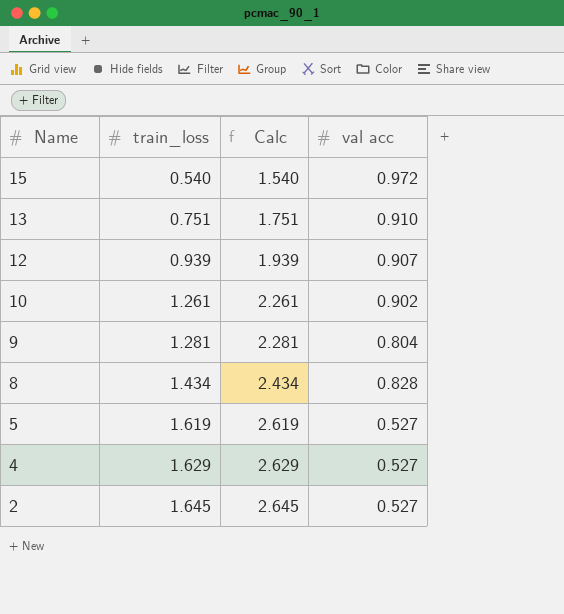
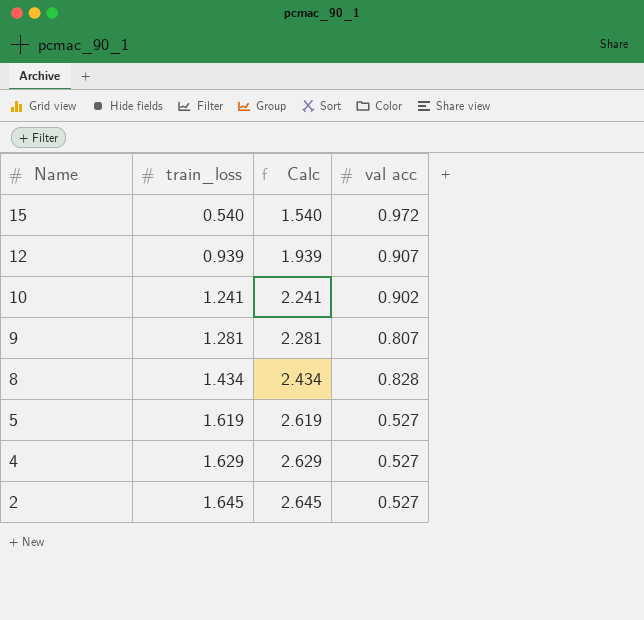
row 13: 0.751 | 1.751 | 0.910 -> none
10 | train_loss: 1.261 -> 1.241
10 | Calc: 2.261 -> 2.241
9 | val acc: 0.804 -> 0.807

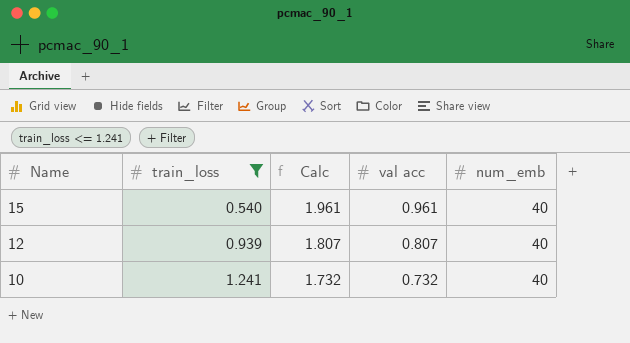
filter: none -> train_loss <= 1.241
column Calc | formula: [train_loss] + 1 -> [val acc] + 1
column num_emb | position: none -> 5
15 | val acc: 0.972 -> 0.961
12 | val acc: 0.907 -> 0.807
10 | val acc: 0.902 -> 0.732

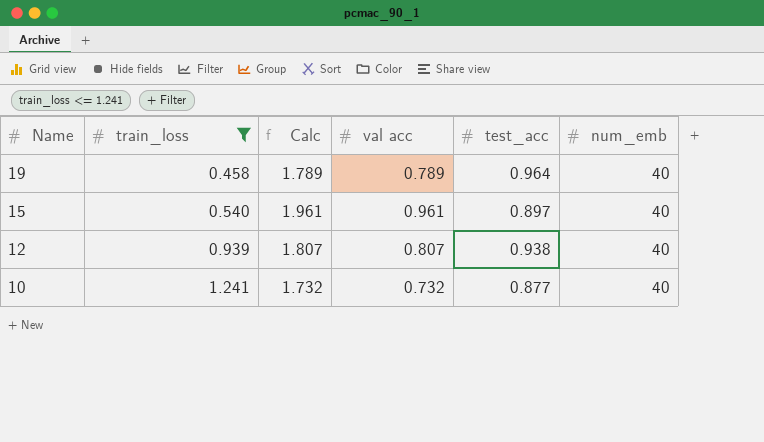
column test_acc | position: none -> 5
row 19: none -> 0.458 | 1.789 | 0.789 | 0.964 | 40

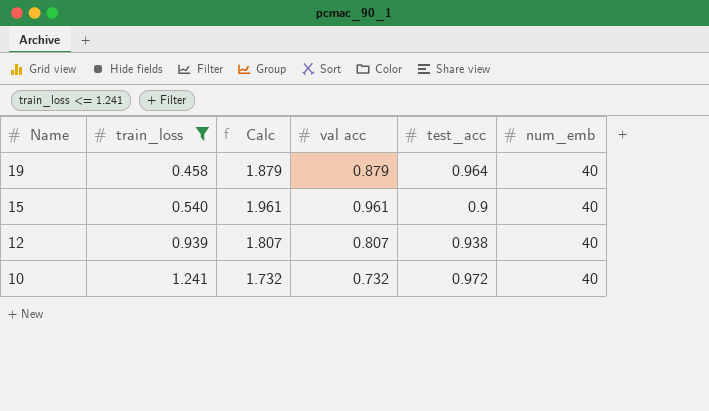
19 | Calc: 1.789 -> 1.879
19 | val acc: 0.789 -> 0.879
15 | test_acc: 0.897 -> 0.9
10 | test_acc: 0.877 -> 0.972

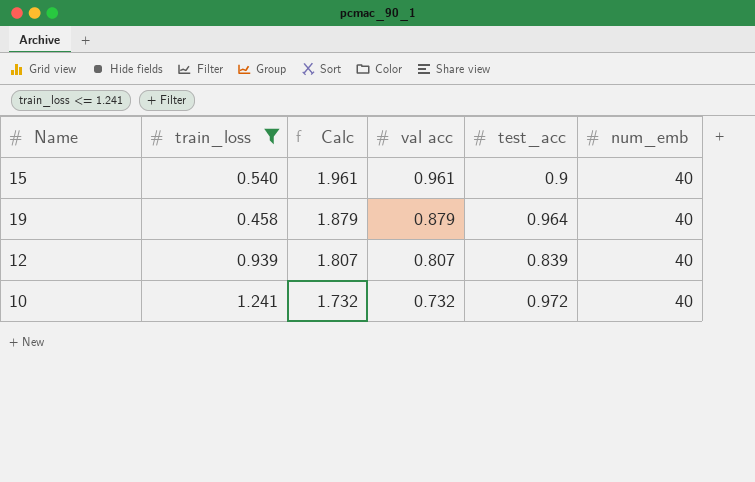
row order: Name descending -> Calc descending
12 | test_acc: 0.938 -> 0.839

